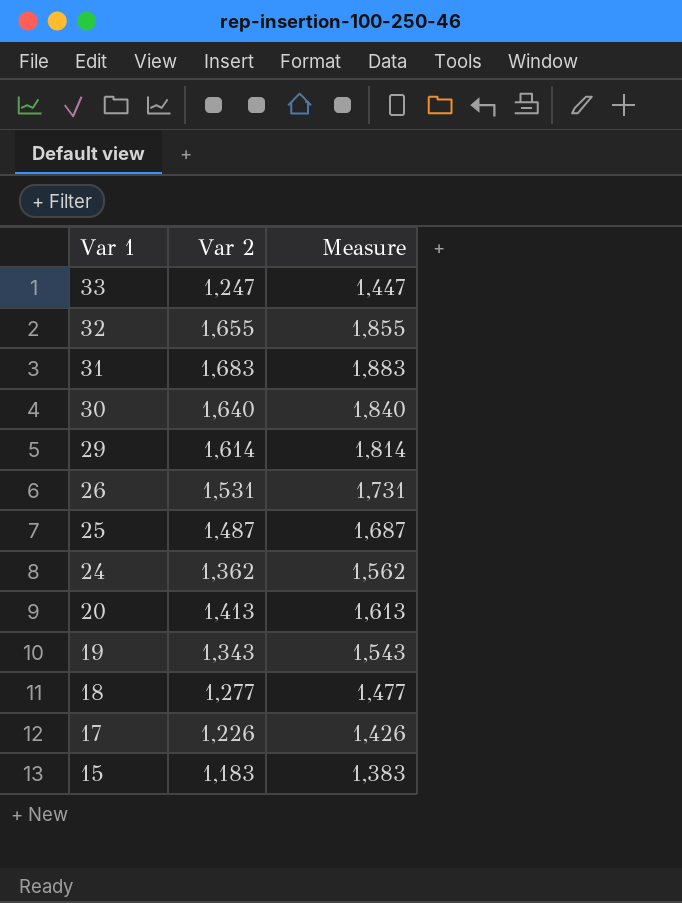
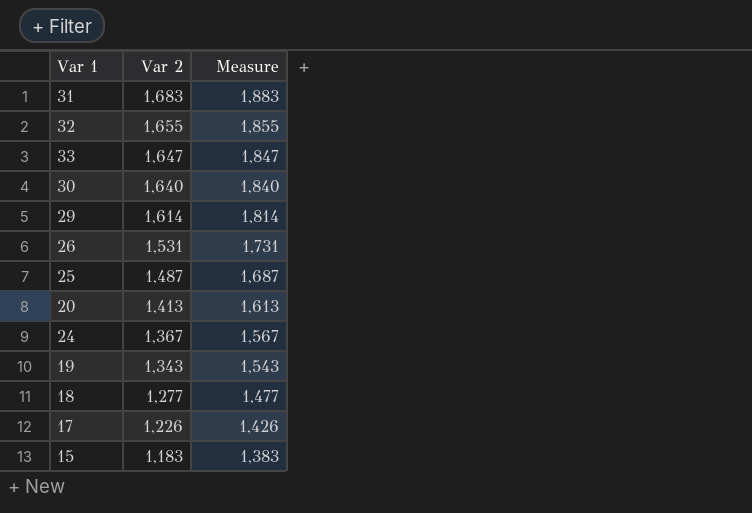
row order: Var 1 descending -> Var 2 descending
33 | Var 2: 1,247 -> 1,647
33 | Measure: 1,447 -> 1,847
24 | Var 2: 1,362 -> 1,367
24 | Measure: 1,562 -> 1,567

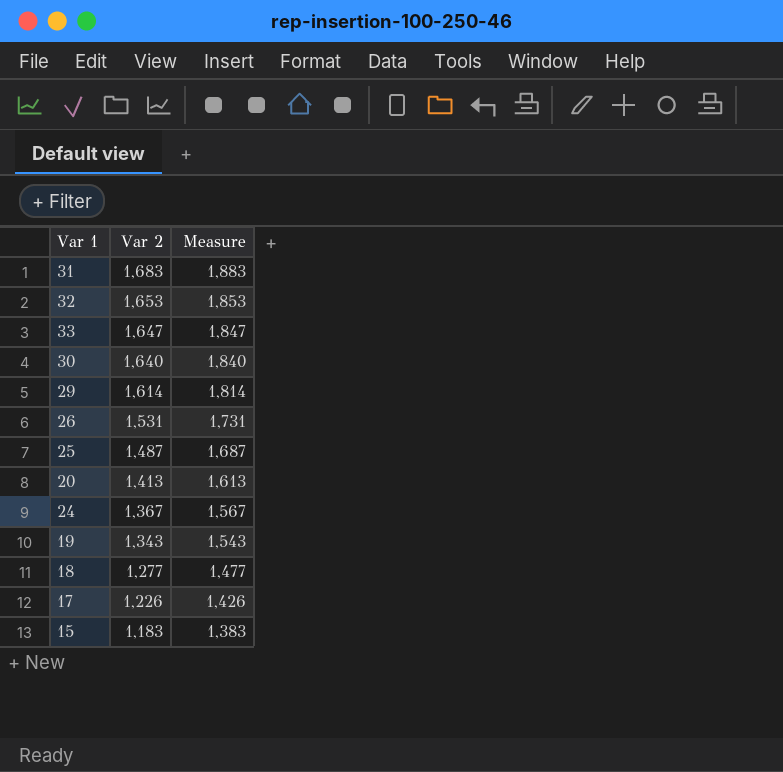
32 | Var 2: 1,655 -> 1,653
32 | Measure: 1,855 -> 1,853

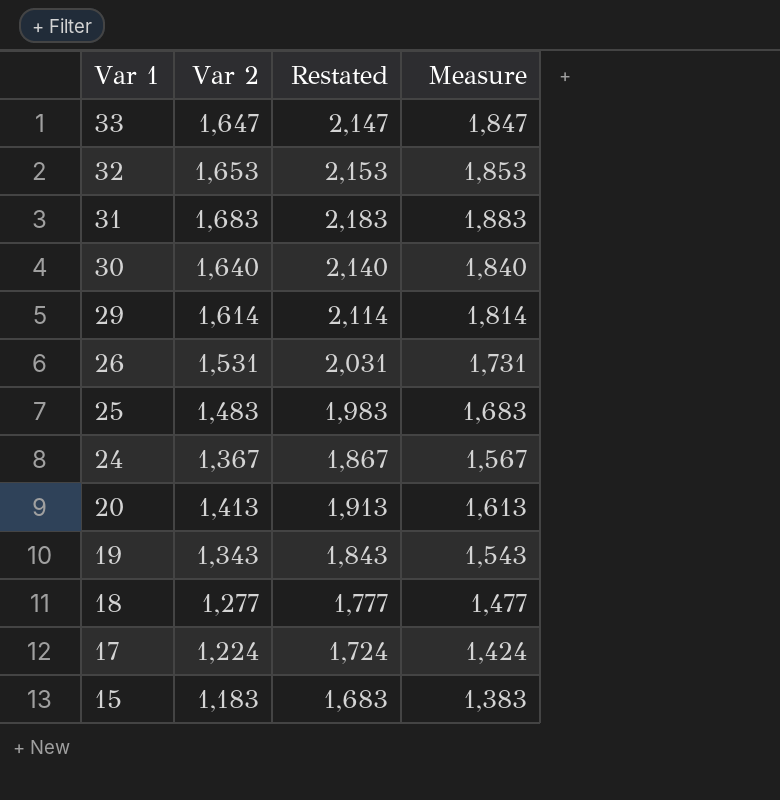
row order: Var 2 descending -> Var 1 descending
column Restated | formula: none -> [Var 2] + 500
25 | Var 2: 1,487 -> 1,483
25 | Measure: 1,687 -> 1,683
17 | Var 2: 1,226 -> 1,224
17 | Measure: 1,426 -> 1,424

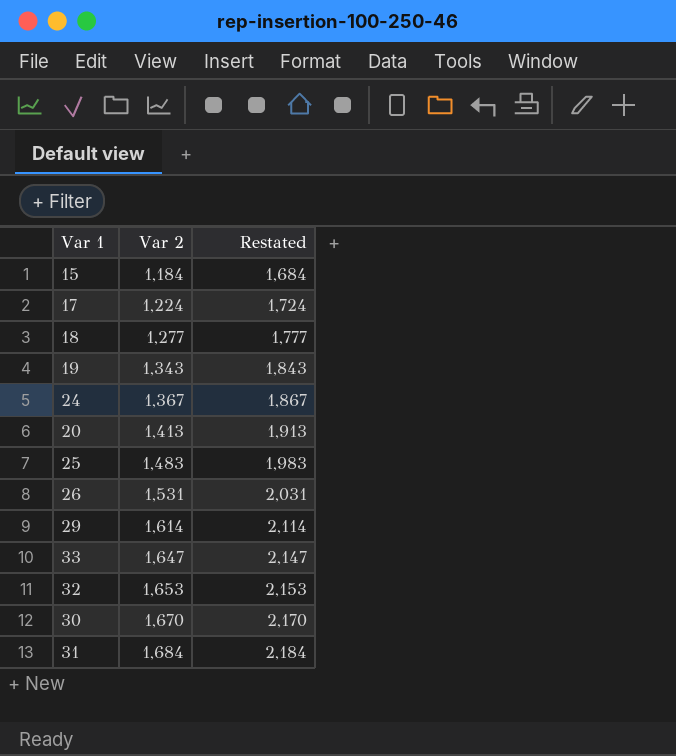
row order: Var 1 descending -> Var 2 ascending
column Measure | formula: [Var 2] + 200 -> none
15 | Var 2: 1,183 -> 1,184
15 | Restated: 1,683 -> 1,684
30 | Var 2: 1,640 -> 1,670
30 | Restated: 2,140 -> 2,170
31 | Var 2: 1,683 -> 1,684
31 | Restated: 2,183 -> 2,184

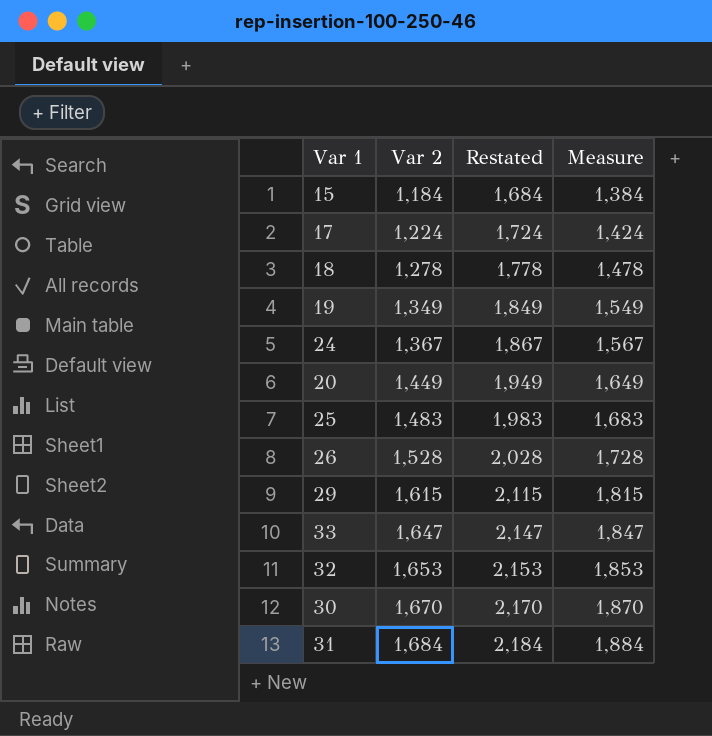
column Measure | formula: none -> [Var 2] + 200
18 | Var 2: 1,277 -> 1,278
18 | Restated: 1,777 -> 1,778
19 | Var 2: 1,343 -> 1,349
19 | Restated: 1,843 -> 1,849
20 | Var 2: 1,413 -> 1,449
20 | Restated: 1,913 -> 1,949
26 | Var 2: 1,531 -> 1,528
26 | Restated: 2,031 -> 2,028
29 | Var 2: 1,614 -> 1,615
29 | Restated: 2,114 -> 2,115

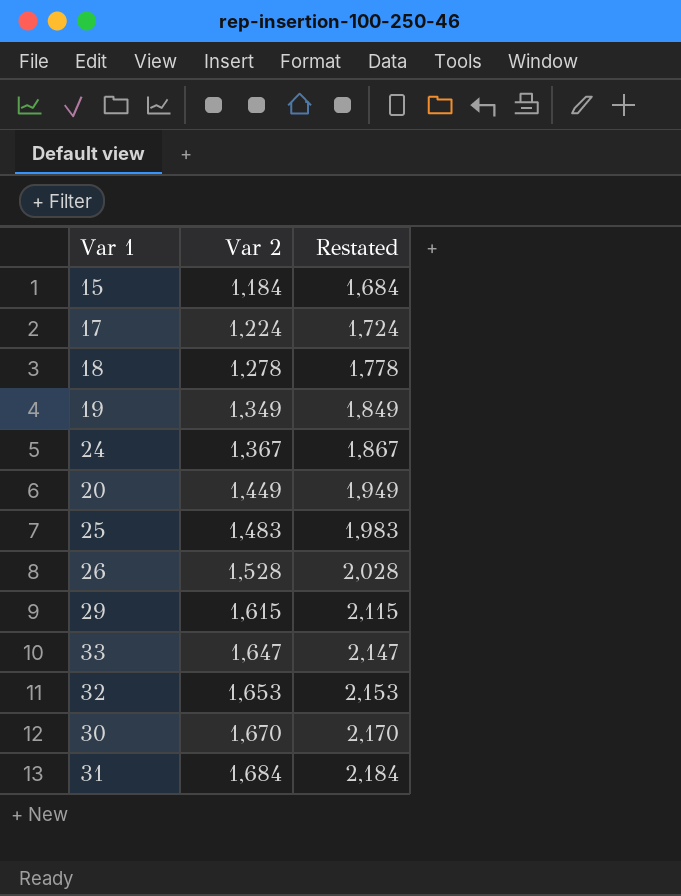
column Measure | formula: [Var 2] + 200 -> none

